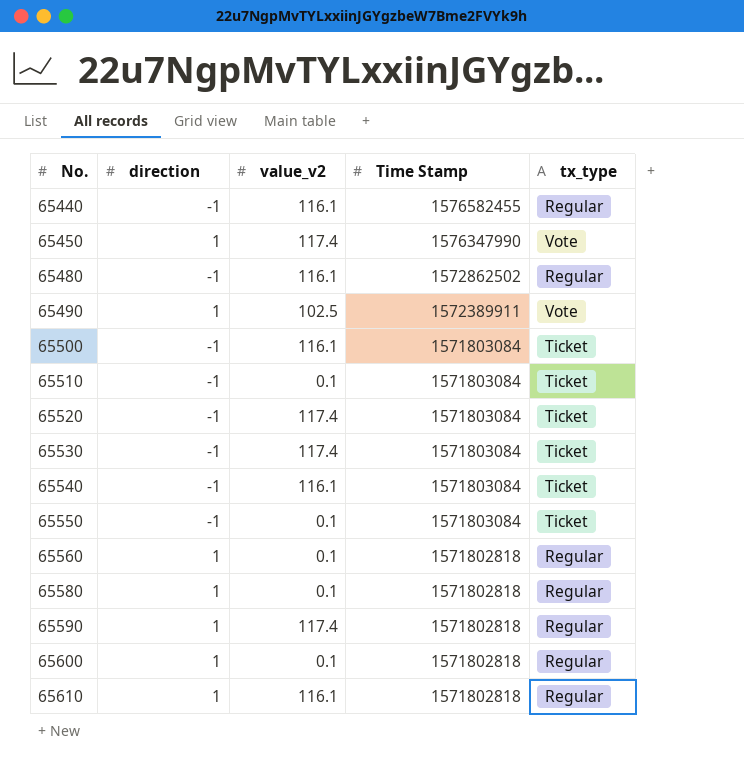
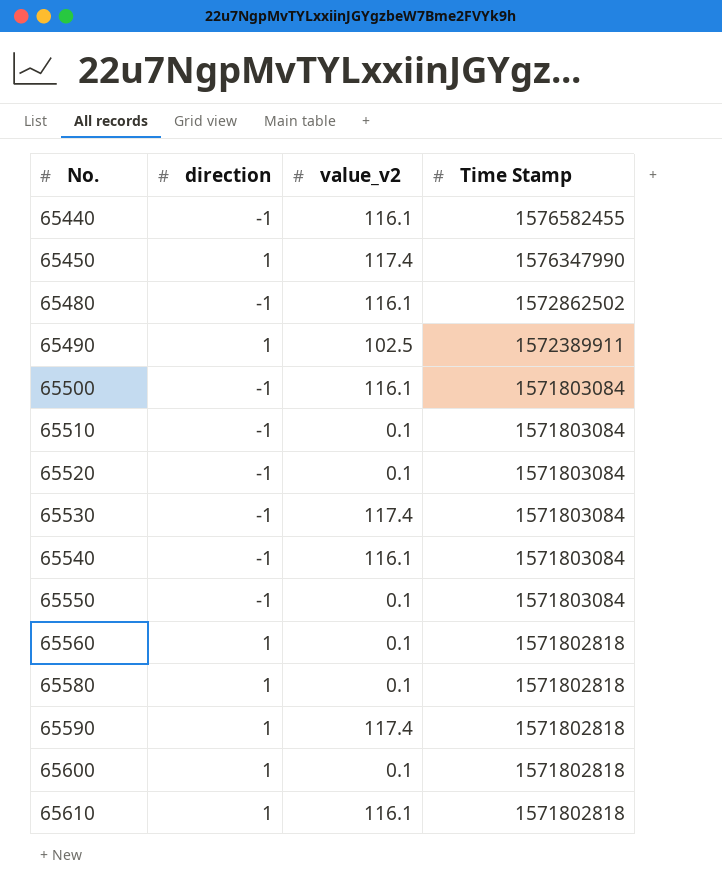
column tx_type | position: 5 -> none
65520 | value_v2: 117.4 -> 0.1

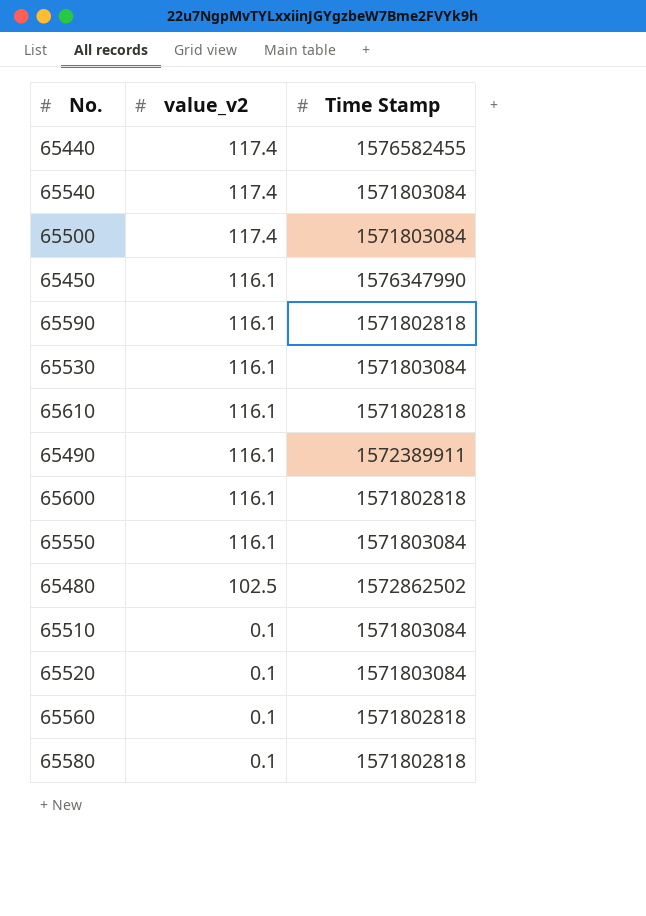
row order: No. ascending -> value_v2 descending
column direction | position: 2 -> none
65440 | value_v2: 116.1 -> 117.4
65540 | value_v2: 116.1 -> 117.4
65500 | value_v2: 116.1 -> 117.4
65450 | value_v2: 117.4 -> 116.1
65590 | value_v2: 117.4 -> 116.1
65530 | value_v2: 117.4 -> 116.1
65490 | value_v2: 102.5 -> 116.1
65600 | value_v2: 0.1 -> 116.1
65550 | value_v2: 0.1 -> 116.1
65480 | value_v2: 116.1 -> 102.5

